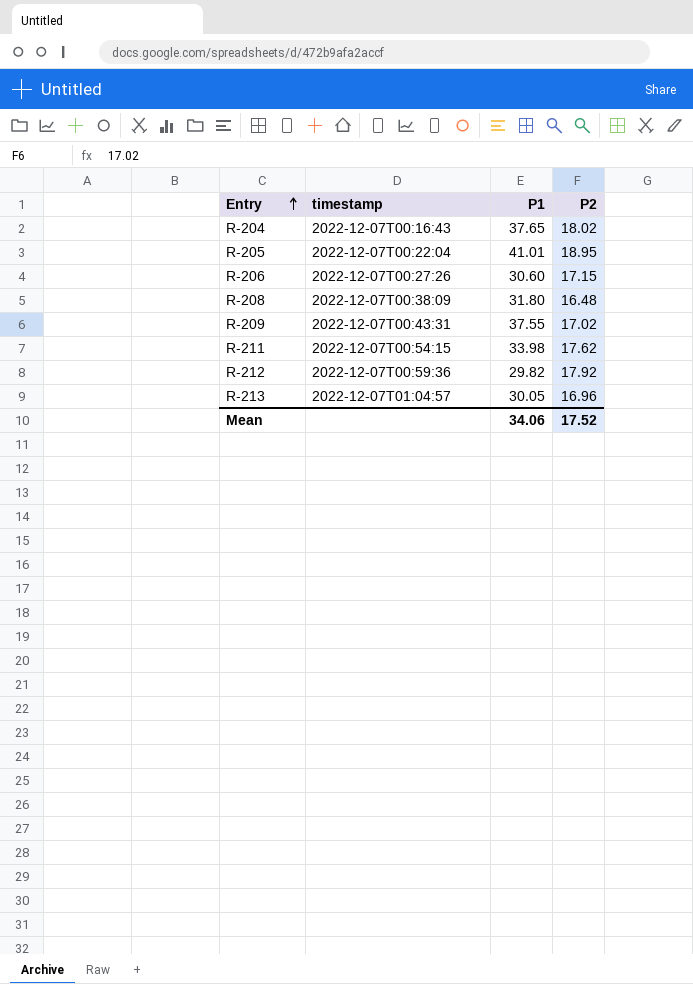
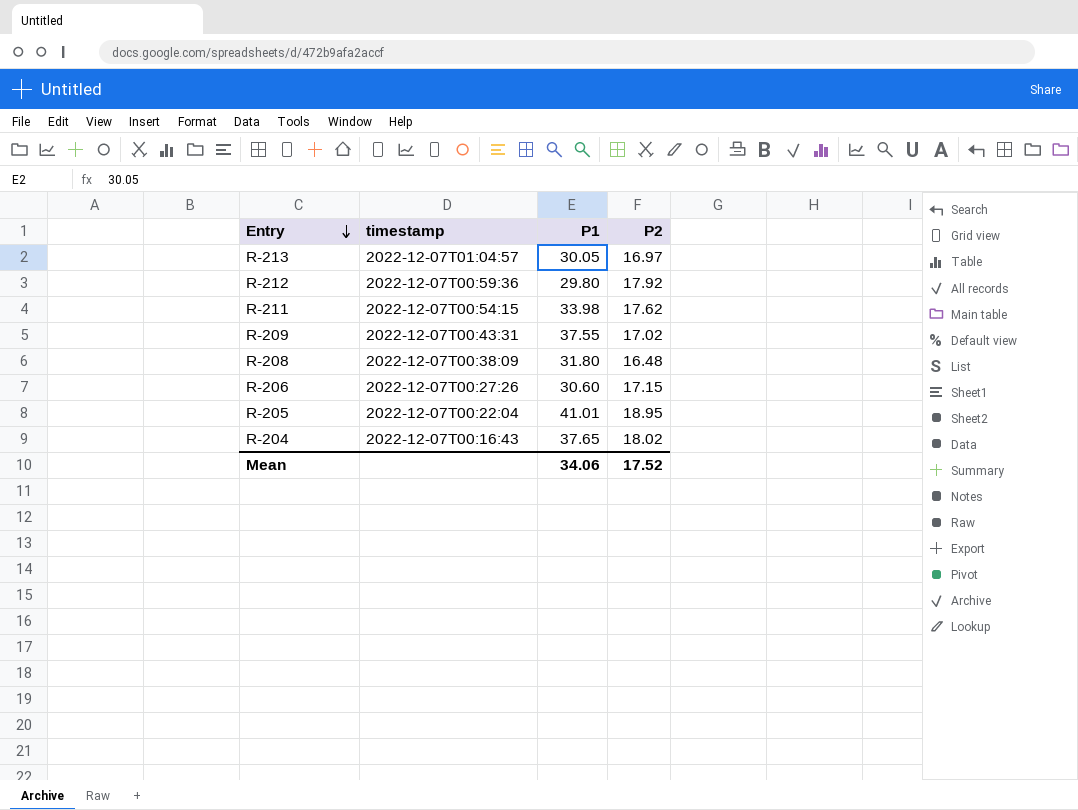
row order: Entry ascending -> Entry descending
R-213 | P2: 16.96 -> 16.97
R-212 | P1: 29.82 -> 29.80

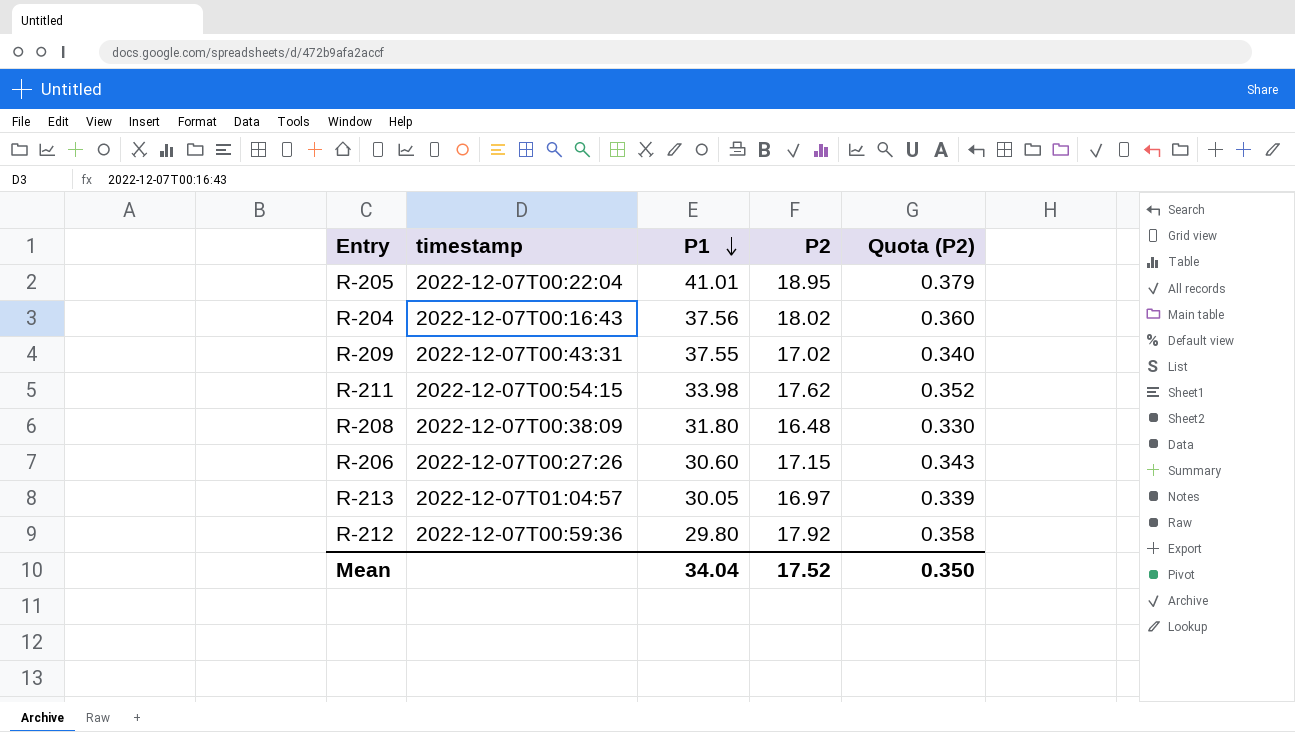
row order: Entry descending -> P1 descending
column Quota (P2) | formula: none -> [P2] * 0.02
R-204 | P1: 37.65 -> 37.56
Mean | P1: 34.06 -> 34.04

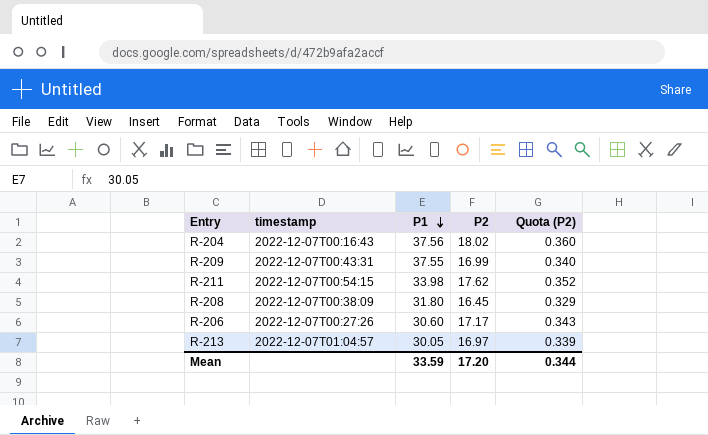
row R-205: 2022-12-07T00:22:04 | 41.01 | 18.95 | 0.379 -> none
row R-212: 2022-12-07T00:59:36 | 29.80 | 17.92 | 0.358 -> none
R-209 | P2: 17.02 -> 16.99
R-208 | P2: 16.48 -> 16.45
R-208 | Quota (P2): 0.330 -> 0.329
R-206 | P2: 17.15 -> 17.17
Mean | P1: 34.04 -> 33.59
Mean | P2: 17.52 -> 17.20
Mean | Quota (P2): 0.350 -> 0.344

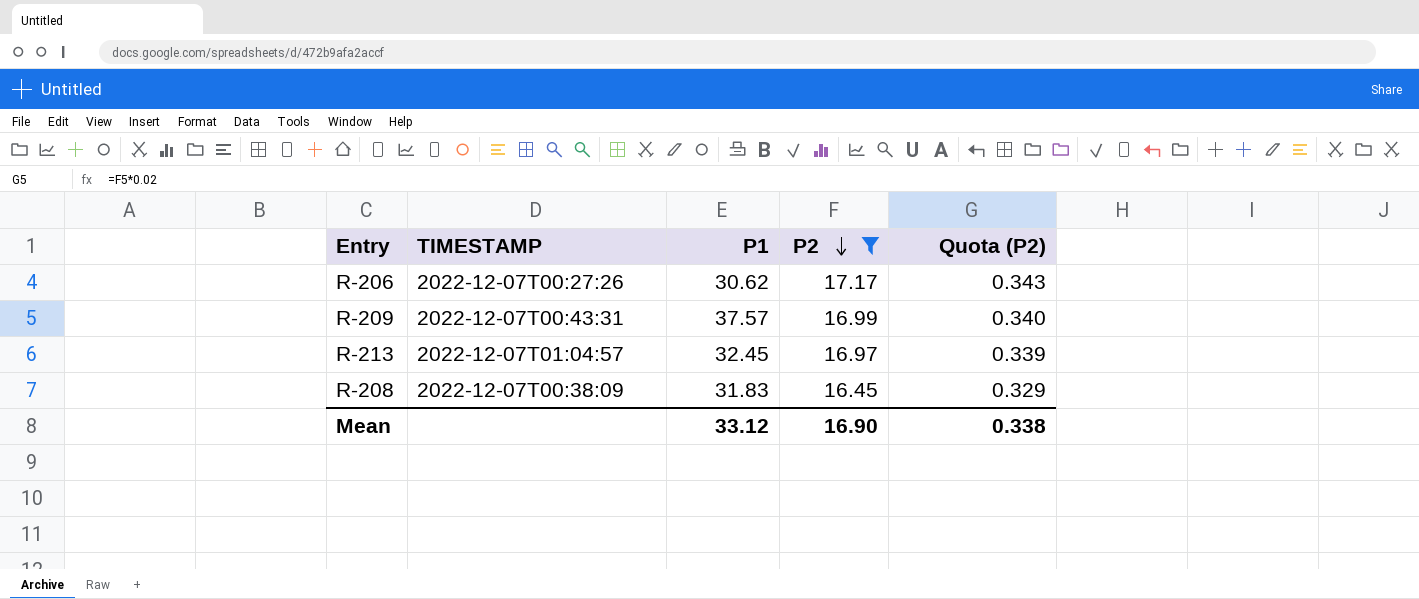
filter: none -> P2 <= 17.17
row order: P1 descending -> P2 descending
column name: timestamp -> TIMESTAMP
R-206 | P1: 30.60 -> 30.62
R-209 | P1: 37.55 -> 37.57
R-213 | P1: 30.05 -> 32.45
R-208 | P1: 31.80 -> 31.83
Mean | P1: 33.59 -> 33.12
Mean | P2: 17.20 -> 16.90
Mean | Quota (P2): 0.344 -> 0.338

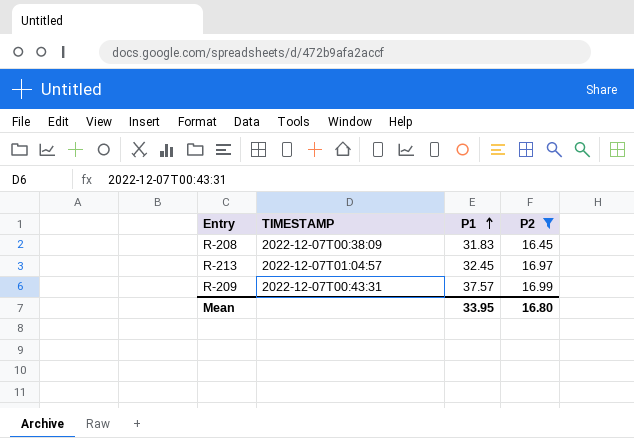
row order: P2 descending -> P1 ascending
column Quota (P2) | formula: [P2] * 0.02 -> none
row R-206: 2022-12-07T00:27:26 | 30.62 | 17.17 | 0.343 -> none
Mean | P1: 33.12 -> 33.95
Mean | P2: 16.90 -> 16.80

